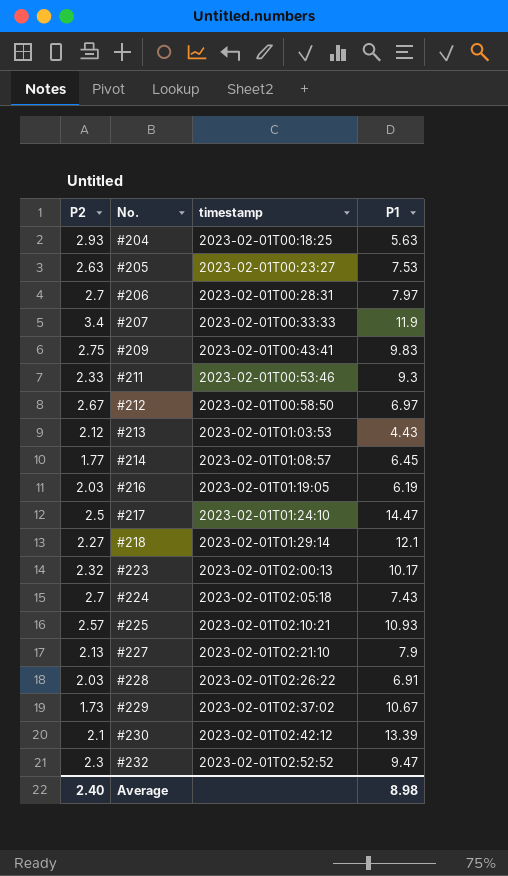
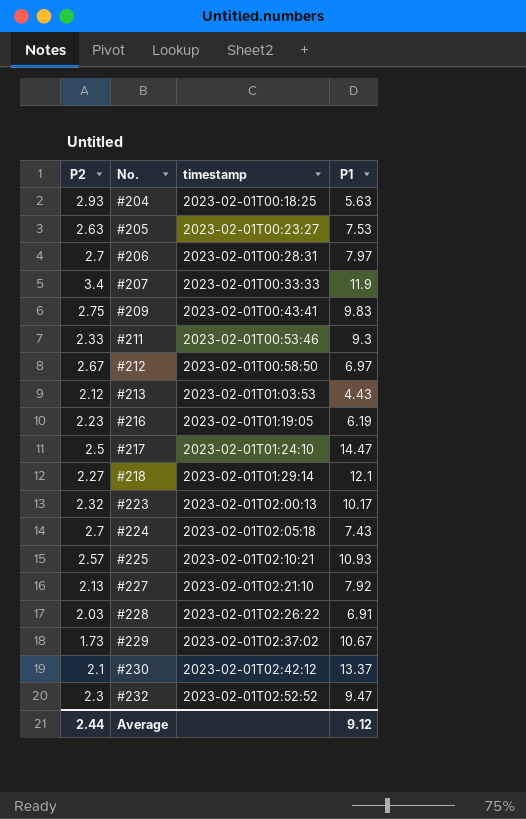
row #214: 1.77 | 2023-02-01T01:08:57 | 6.45 -> none
#216 | P2: 2.03 -> 2.23
#227 | P1: 7.9 -> 7.92
#230 | P1: 13.39 -> 13.37
Average | P2: 2.40 -> 2.44
Average | P1: 8.98 -> 9.12

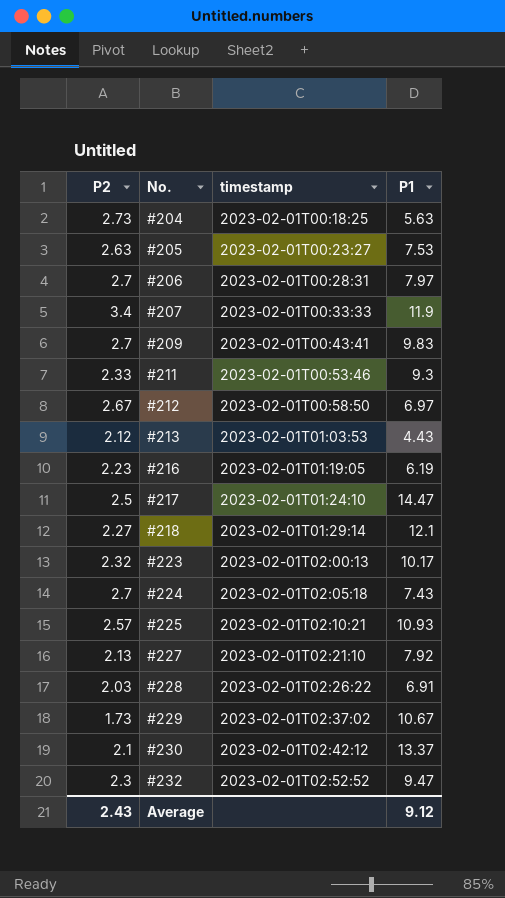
#204 | P2: 2.93 -> 2.73
#209 | P2: 2.75 -> 2.7
Average | P2: 2.44 -> 2.43

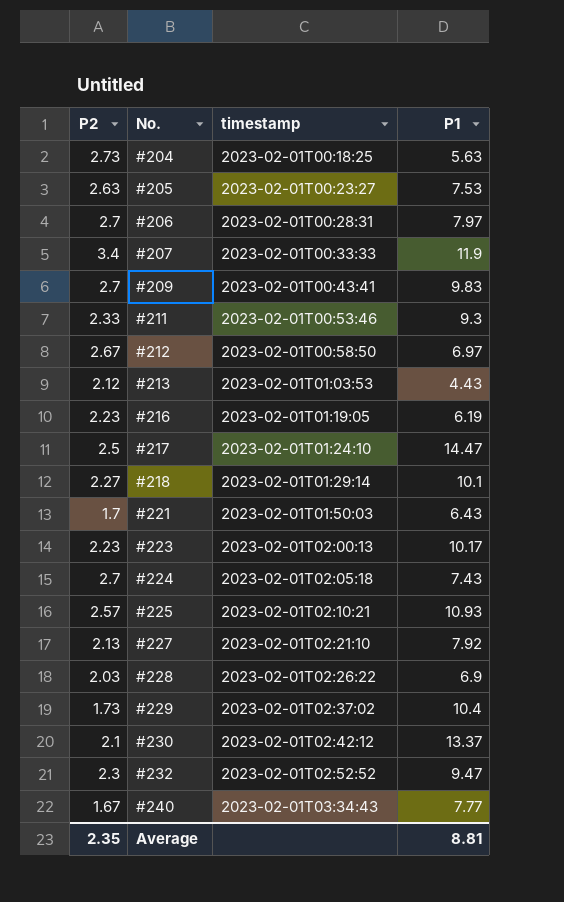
#218 | P1: 12.1 -> 10.1
row #221: none -> 1.7 | 2023-02-01T01:50:03 | 6.43
#223 | P2: 2.32 -> 2.23
#228 | P1: 6.91 -> 6.9
#229 | P1: 10.67 -> 10.4
row #240: none -> 1.67 | 2023-02-01T03:34:43 | 7.77
Average | P2: 2.43 -> 2.35
Average | P1: 9.12 -> 8.81

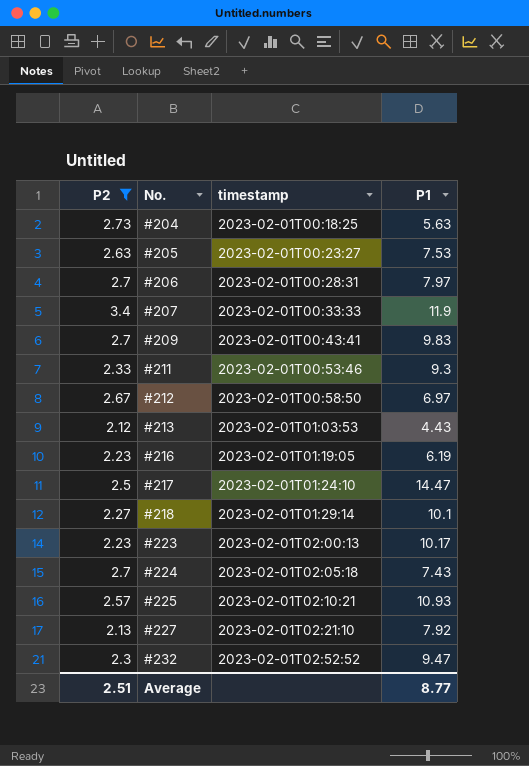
filter: none -> P2 >= 2.12
Average | P2: 2.35 -> 2.51
Average | P1: 8.81 -> 8.77

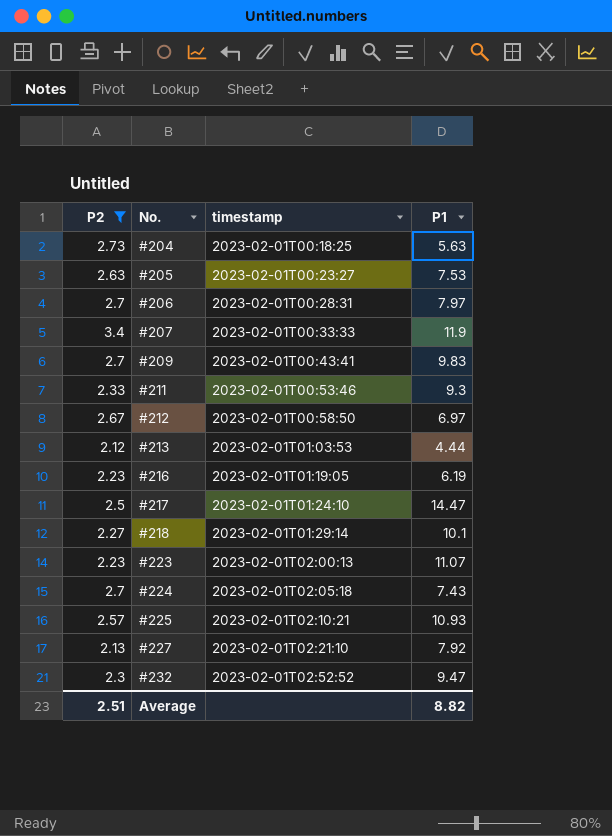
#213 | P1: 4.43 -> 4.44
#223 | P1: 10.17 -> 11.07
Average | P1: 8.77 -> 8.82

